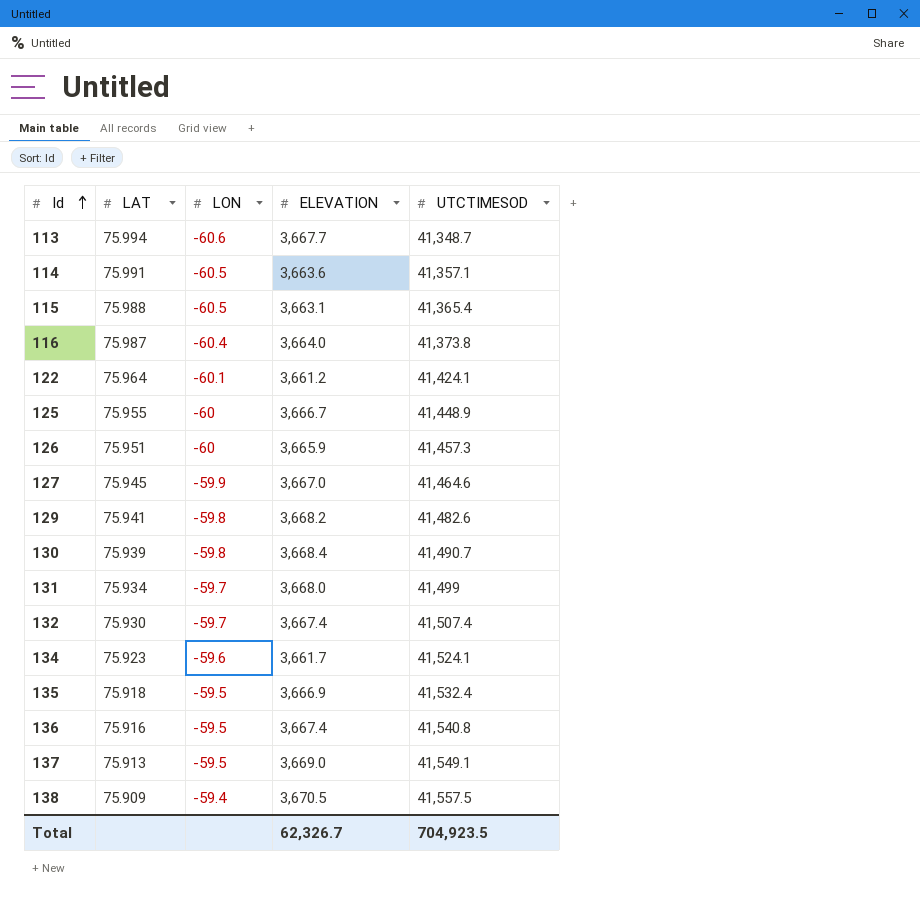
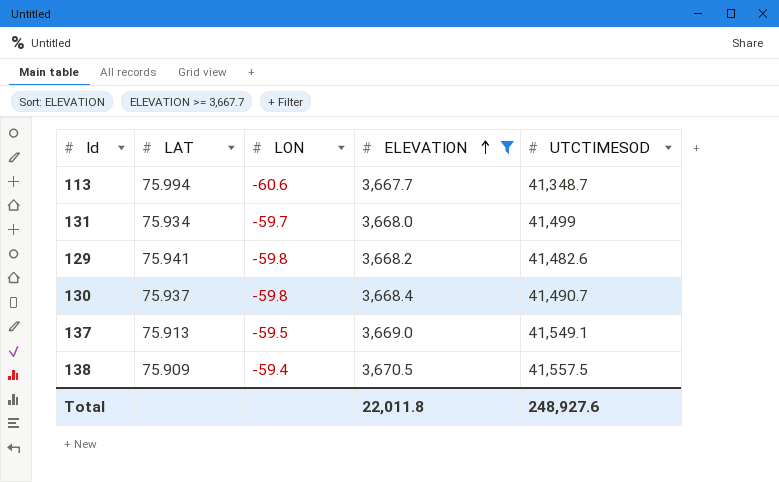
filter: none -> ELEVATION >= 3,667.7
row order: Id ascending -> ELEVATION ascending
130 | LAT: 75.939 -> 75.937
Total | ELEVATION: 62,326.7 -> 22,011.8
Total | UTCTIMESOD: 704,923.5 -> 248,927.6

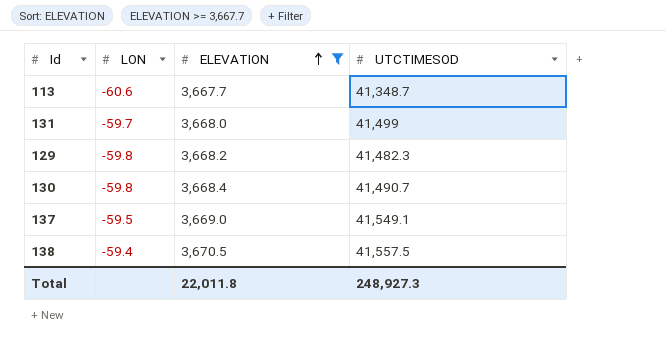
column LAT | position: 2 -> none
129 | UTCTIMESOD: 41,482.6 -> 41,482.3
Total | UTCTIMESOD: 248,927.6 -> 248,927.3

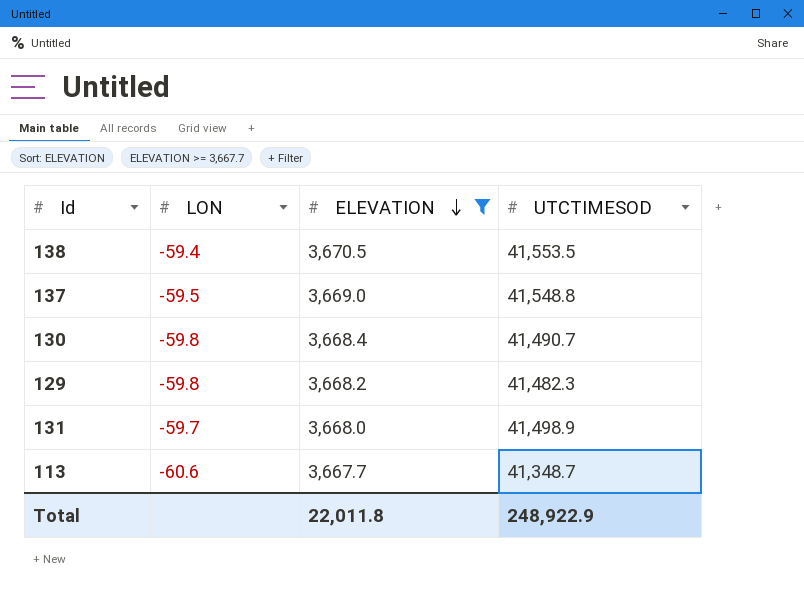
row order: ELEVATION ascending -> ELEVATION descending
138 | UTCTIMESOD: 41,557.5 -> 41,553.5
137 | UTCTIMESOD: 41,549.1 -> 41,548.8
131 | UTCTIMESOD: 41,499 -> 41,498.9
Total | UTCTIMESOD: 248,927.3 -> 248,922.9

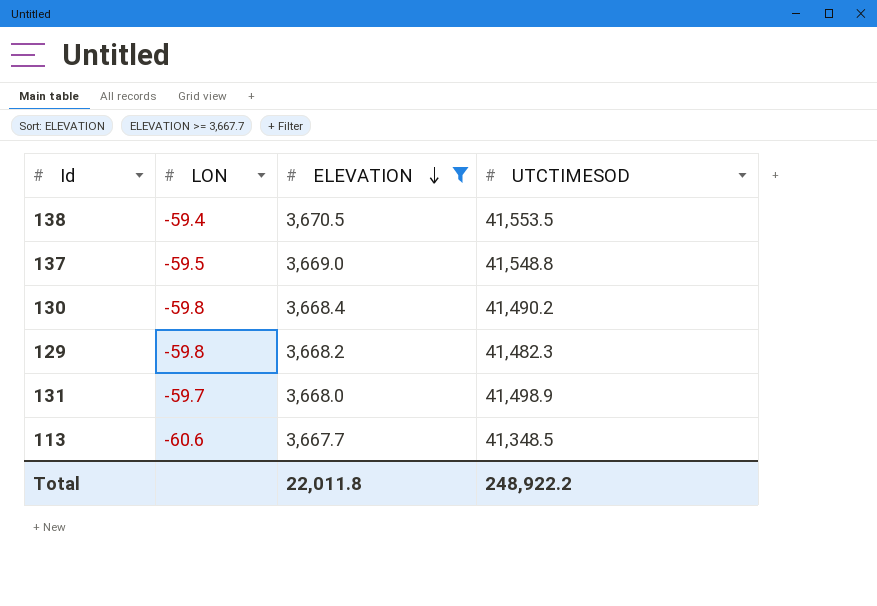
130 | UTCTIMESOD: 41,490.7 -> 41,490.2
113 | UTCTIMESOD: 41,348.7 -> 41,348.5
Total | UTCTIMESOD: 248,922.9 -> 248,922.2

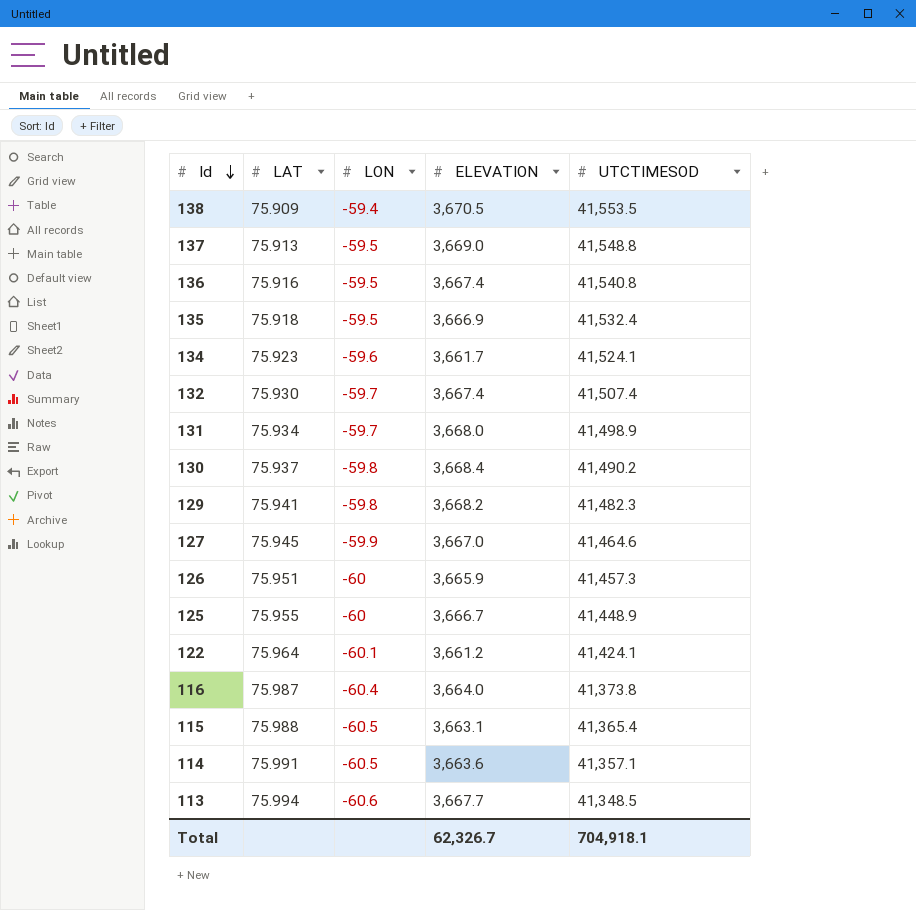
filter: ELEVATION >= 3,667.7 -> none
row order: ELEVATION descending -> Id descending
column LAT | position: none -> 2
Total | ELEVATION: 22,011.8 -> 62,326.7
Total | UTCTIMESOD: 248,922.2 -> 704,918.1

